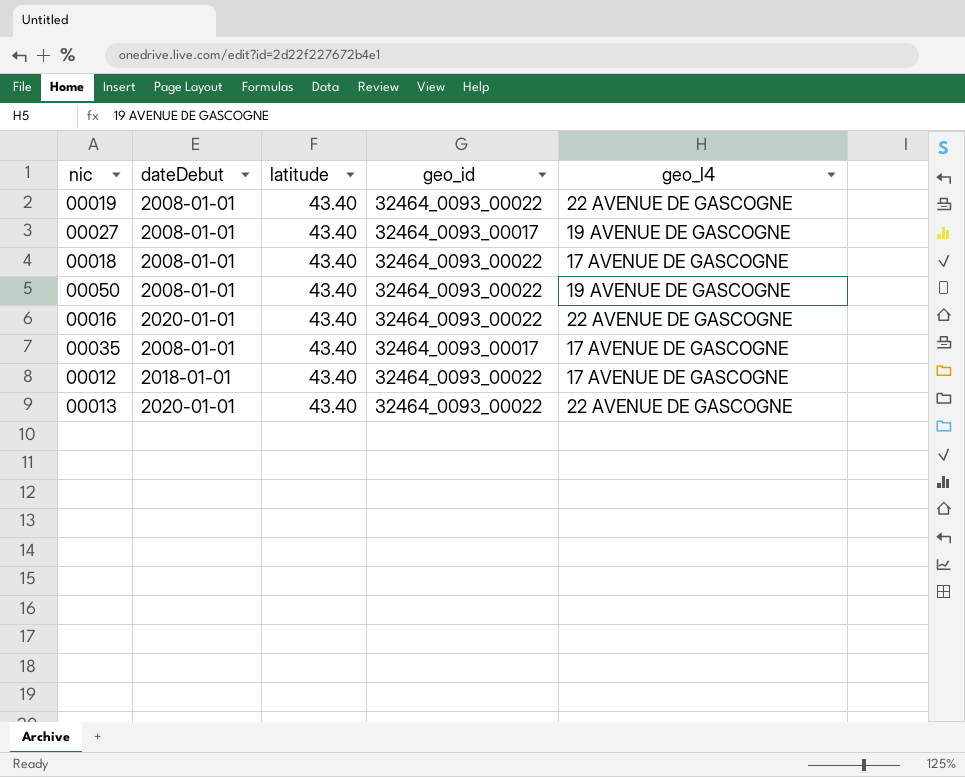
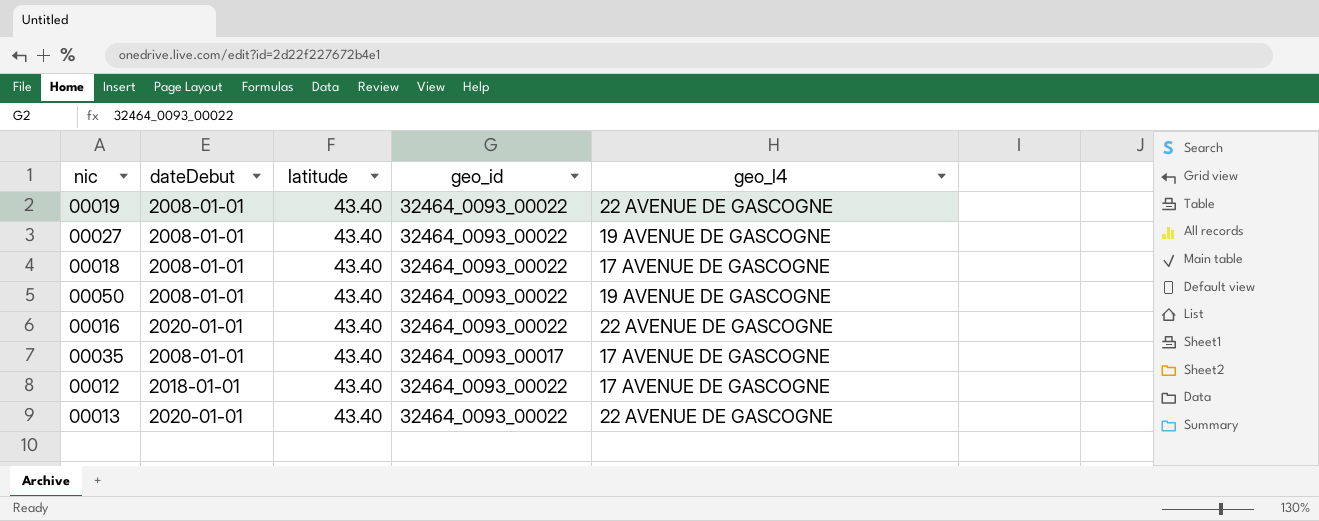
00027 | geo_id: 32464_0093_00017 -> 32464_0093_00022

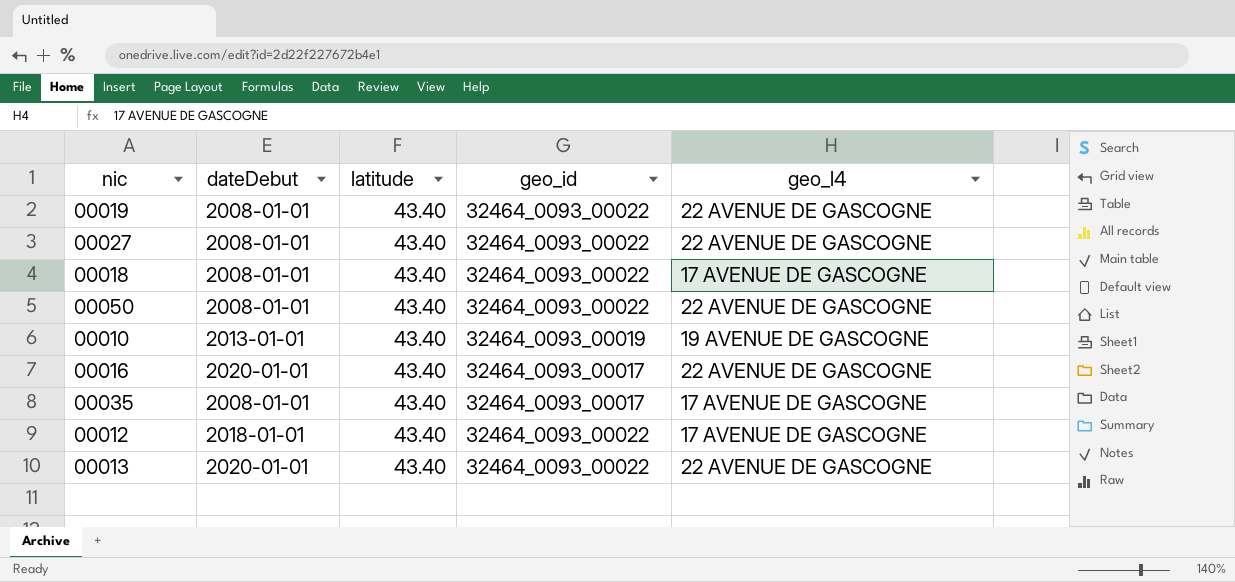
00027 | geo_l4: 19 AVENUE DE GASCOGNE -> 22 AVENUE DE GASCOGNE
00050 | geo_l4: 19 AVENUE DE GASCOGNE -> 22 AVENUE DE GASCOGNE
row 00010: none -> 2013-01-01 | 43.40 | 32464_0093_00019 | 19 AVENUE DE GASCOGNE
00016 | geo_id: 32464_0093_00022 -> 32464_0093_00017

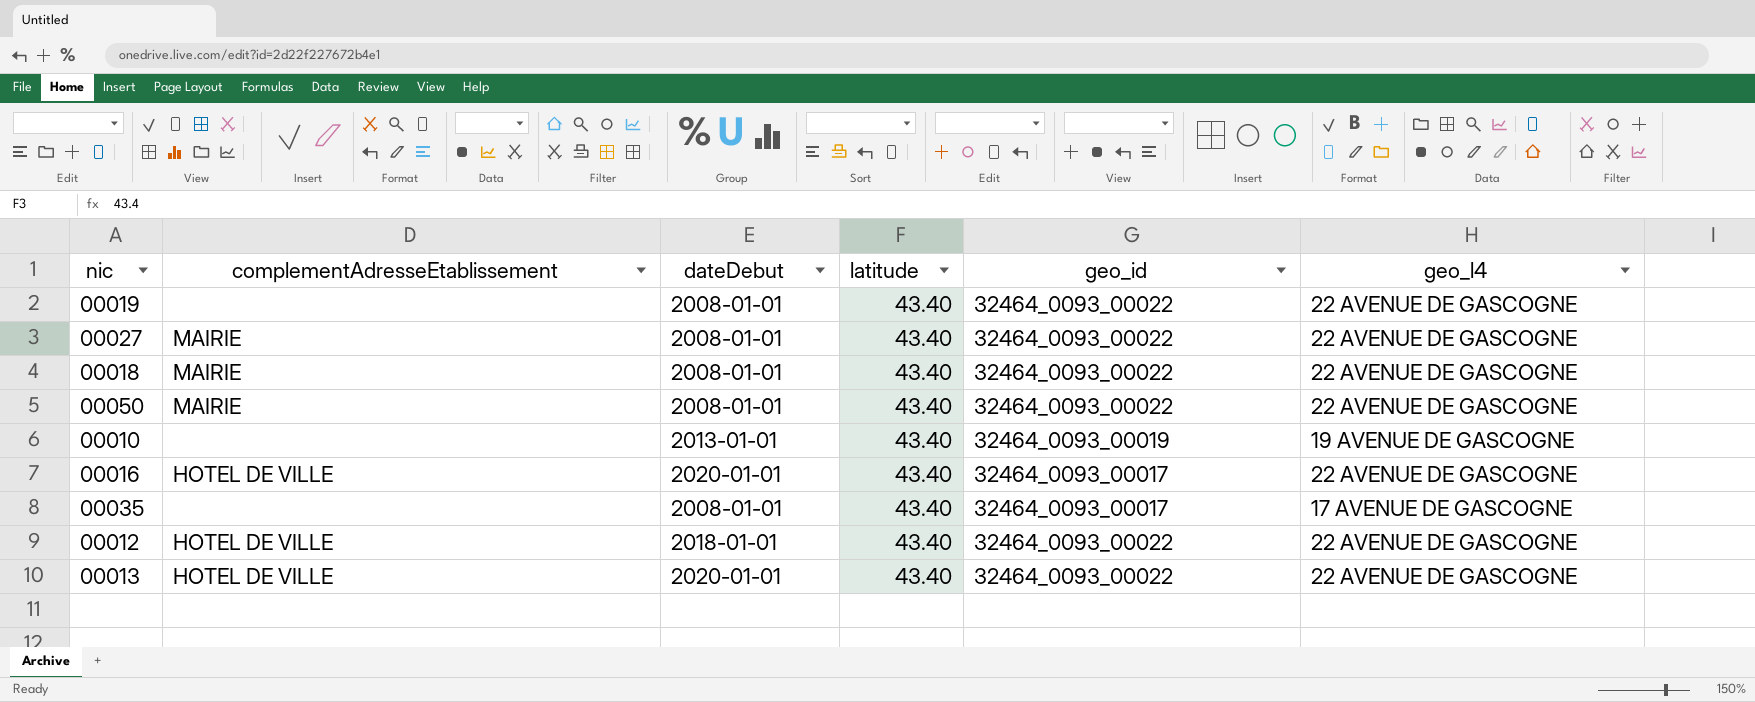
column complementAdresseEtablissement | position: none -> 2
00018 | geo_l4: 17 AVENUE DE GASCOGNE -> 22 AVENUE DE GASCOGNE
00012 | geo_l4: 17 AVENUE DE GASCOGNE -> 22 AVENUE DE GASCOGNE

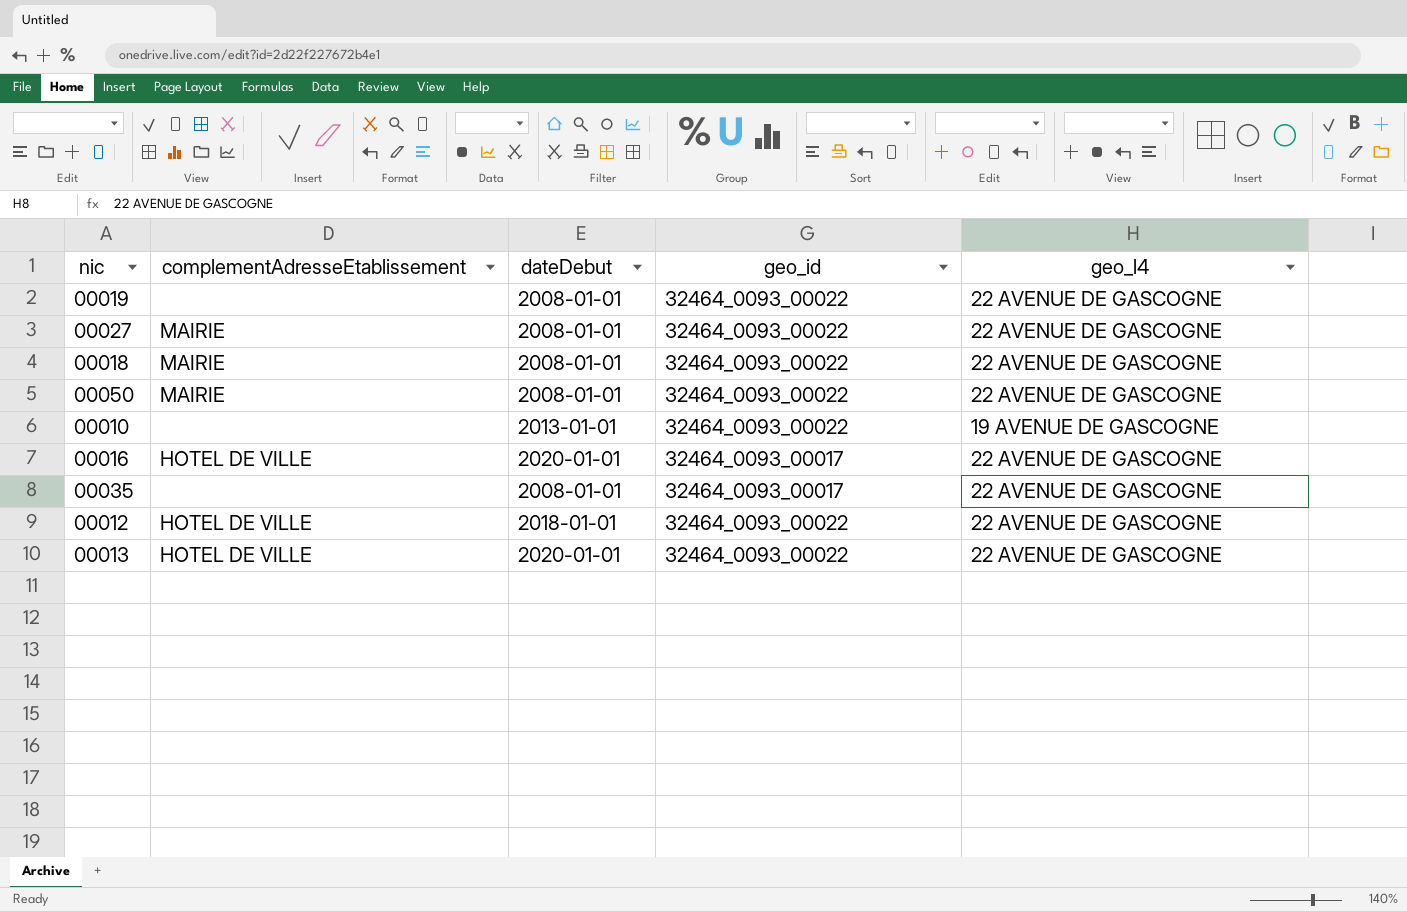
column latitude | position: 4 -> none
00010 | geo_id: 32464_0093_00019 -> 32464_0093_00022
00035 | geo_l4: 17 AVENUE DE GASCOGNE -> 22 AVENUE DE GASCOGNE

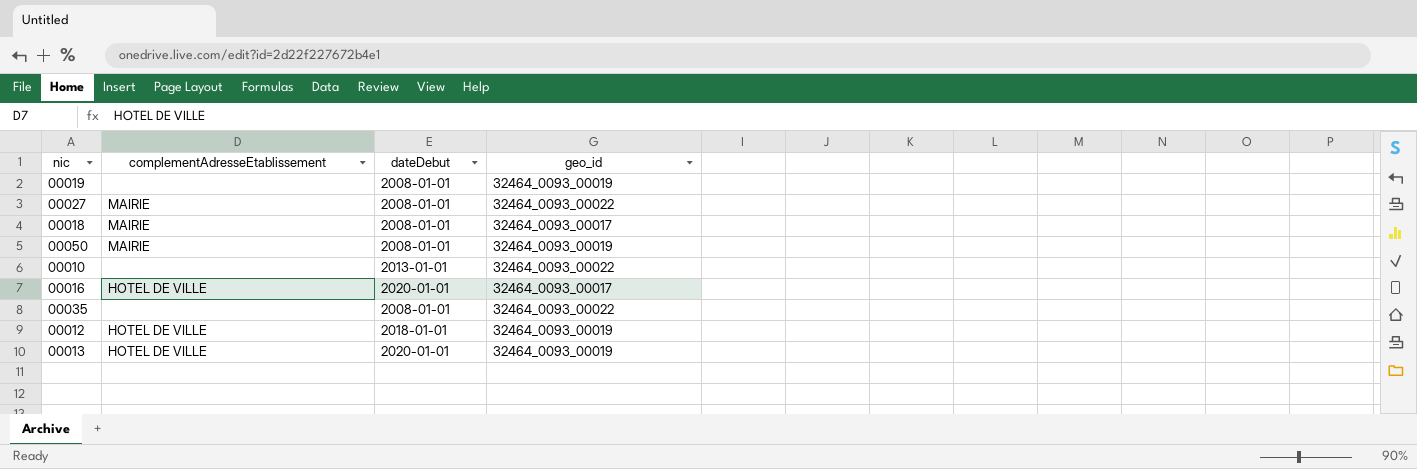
column geo_l4 | position: 5 -> none
00019 | geo_id: 32464_0093_00022 -> 32464_0093_00019
00018 | geo_id: 32464_0093_00022 -> 32464_0093_00017
00050 | geo_id: 32464_0093_00022 -> 32464_0093_00019
00035 | geo_id: 32464_0093_00017 -> 32464_0093_00022
00012 | geo_id: 32464_0093_00022 -> 32464_0093_00019
00013 | geo_id: 32464_0093_00022 -> 32464_0093_00019

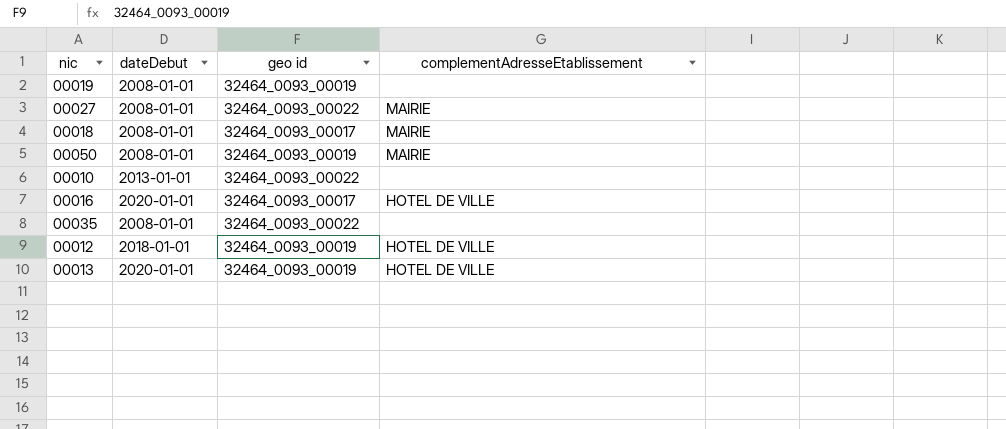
column name: geo_id -> geo id
column complementAdresseEtablissement | position: 2 -> 4

